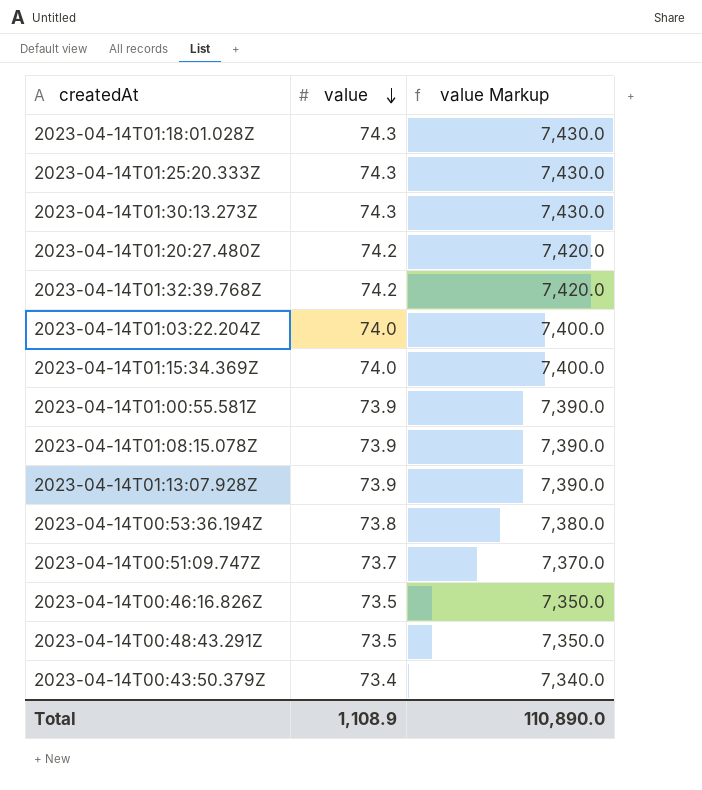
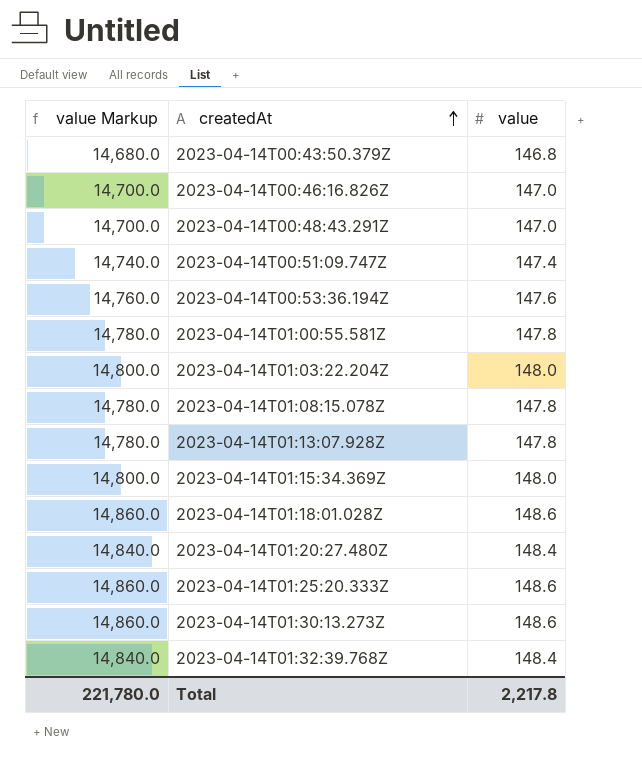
row order: value descending -> createdAt ascending
column value Markup | position: 3 -> 1
2023-04-14T00:43:50.379Z | value Markup: 7,340.0 -> 14,680.0
2023-04-14T00:43:50.379Z | value: 73.4 -> 146.8
2023-04-14T00:46:16.826Z | value Markup: 7,350.0 -> 14,700.0
2023-04-14T00:46:16.826Z | value: 73.5 -> 147.0
2023-04-14T00:48:43.291Z | value Markup: 7,350.0 -> 14,700.0
2023-04-14T00:48:43.291Z | value: 73.5 -> 147.0
2023-04-14T00:51:09.747Z | value Markup: 7,370.0 -> 14,740.0
2023-04-14T00:51:09.747Z | value: 73.7 -> 147.4
2023-04-14T00:53:36.194Z | value Markup: 7,380.0 -> 14,760.0
2023-04-14T00:53:36.194Z | value: 73.8 -> 147.6
2023-04-14T01:00:55.581Z | value Markup: 7,390.0 -> 14,780.0
2023-04-14T01:00:55.581Z | value: 73.9 -> 147.8
2023-04-14T01:03:22.204Z | value Markup: 7,400.0 -> 14,800.0
2023-04-14T01:03:22.204Z | value: 74.0 -> 148.0
2023-04-14T01:08:15.078Z | value Markup: 7,390.0 -> 14,780.0
2023-04-14T01:08:15.078Z | value: 73.9 -> 147.8
2023-04-14T01:13:07.928Z | value Markup: 7,390.0 -> 14,780.0
2023-04-14T01:13:07.928Z | value: 73.9 -> 147.8
2023-04-14T01:15:34.369Z | value Markup: 7,400.0 -> 14,800.0
2023-04-14T01:15:34.369Z | value: 74.0 -> 148.0
2023-04-14T01:18:01.028Z | value Markup: 7,430.0 -> 14,860.0
2023-04-14T01:18:01.028Z | value: 74.3 -> 148.6
2023-04-14T01:20:27.480Z | value Markup: 7,420.0 -> 14,840.0
2023-04-14T01:20:27.480Z | value: 74.2 -> 148.4
2023-04-14T01:25:20.333Z | value Markup: 7,430.0 -> 14,860.0
2023-04-14T01:25:20.333Z | value: 74.3 -> 148.6
2023-04-14T01:30:13.273Z | value Markup: 7,430.0 -> 14,860.0
2023-04-14T01:30:13.273Z | value: 74.3 -> 148.6
2023-04-14T01:32:39.768Z | value Markup: 7,420.0 -> 14,840.0
2023-04-14T01:32:39.768Z | value: 74.2 -> 148.4
Total | value Markup: 110,890.0 -> 221,780.0
Total | value: 1,108.9 -> 2,217.8

